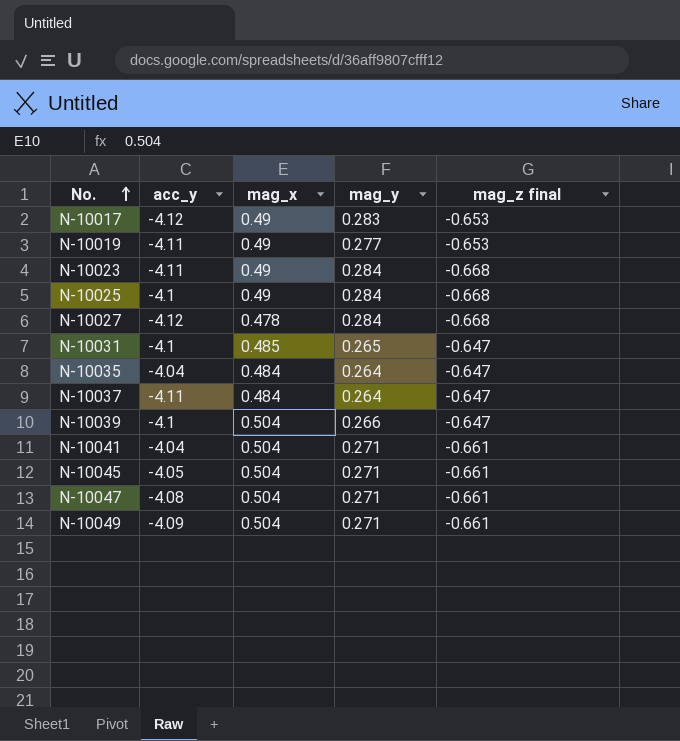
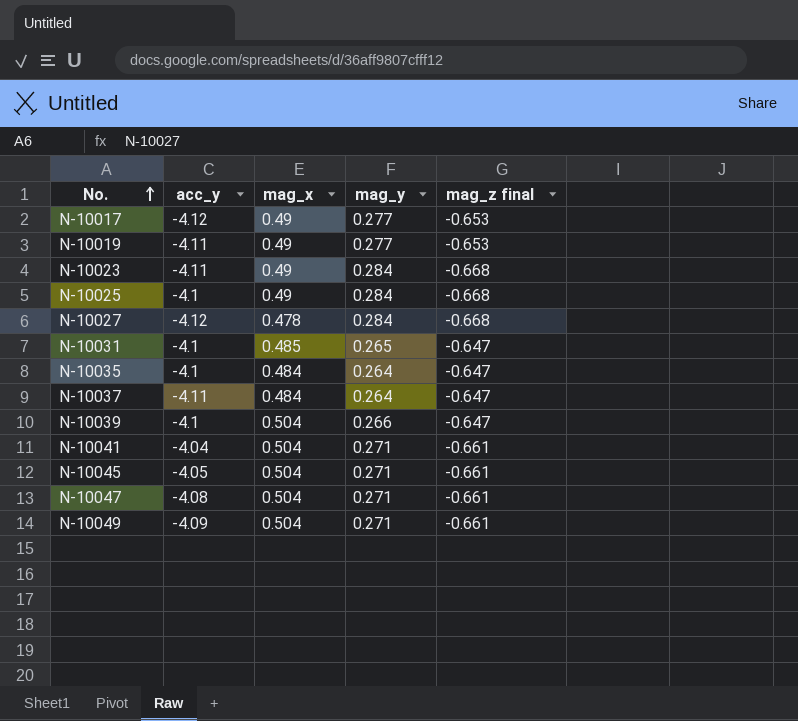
N-10017 | mag_y: 0.283 -> 0.277
N-10035 | acc_y: -4.04 -> -4.1

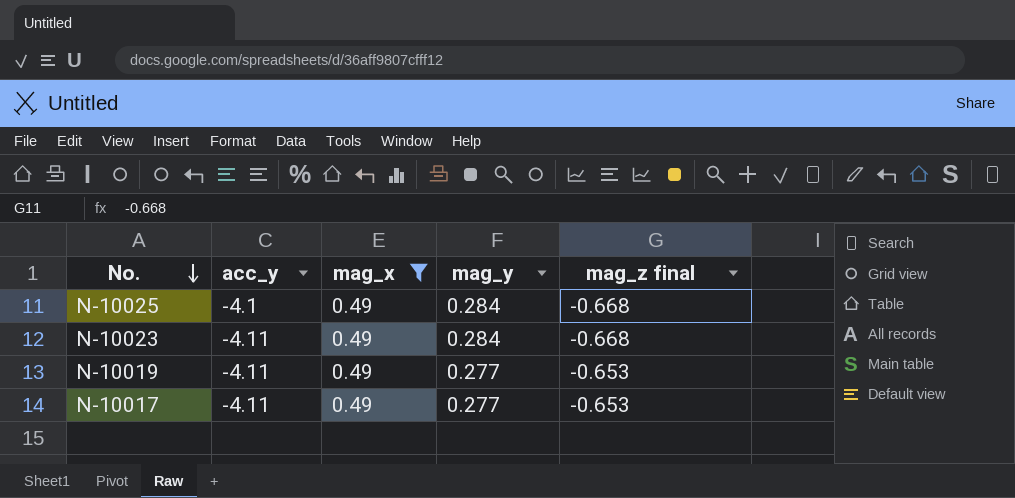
filter: none -> mag_x = 0.49
row order: No. ascending -> No. descending
N-10017 | acc_y: -4.12 -> -4.11

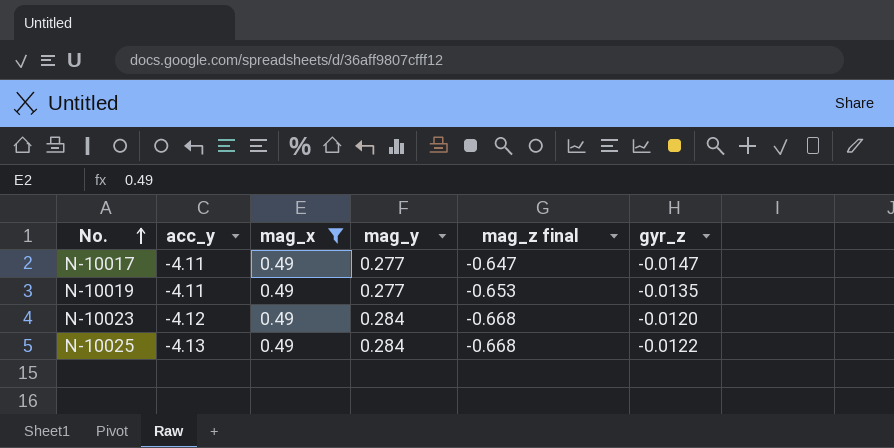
row order: No. descending -> No. ascending
column gyr_z | position: none -> 6
N-10017 | mag_z final: -0.653 -> -0.647
N-10023 | acc_y: -4.11 -> -4.12
N-10025 | acc_y: -4.1 -> -4.13

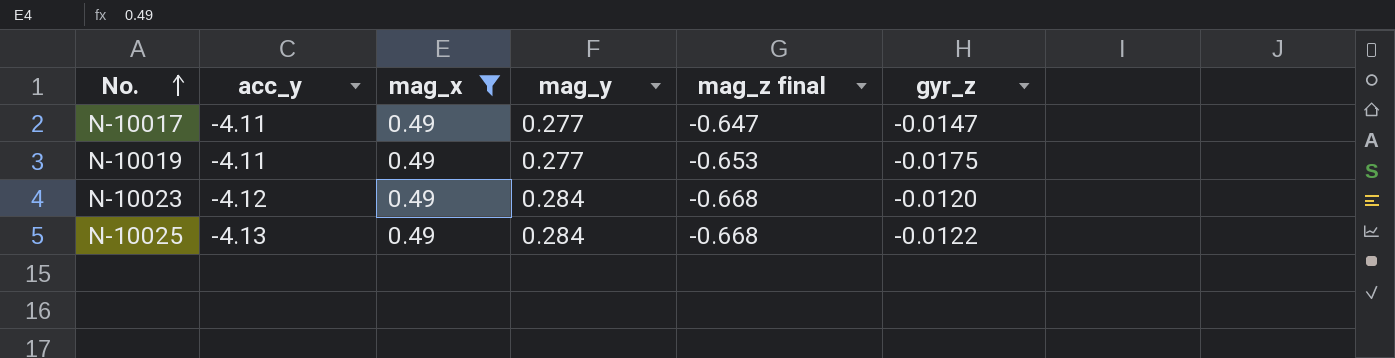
N-10019 | gyr_z: -0.0135 -> -0.0175

